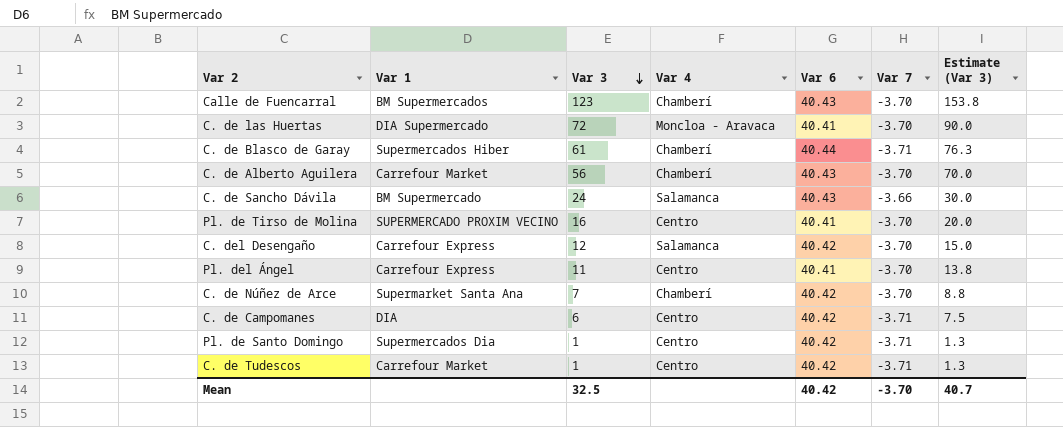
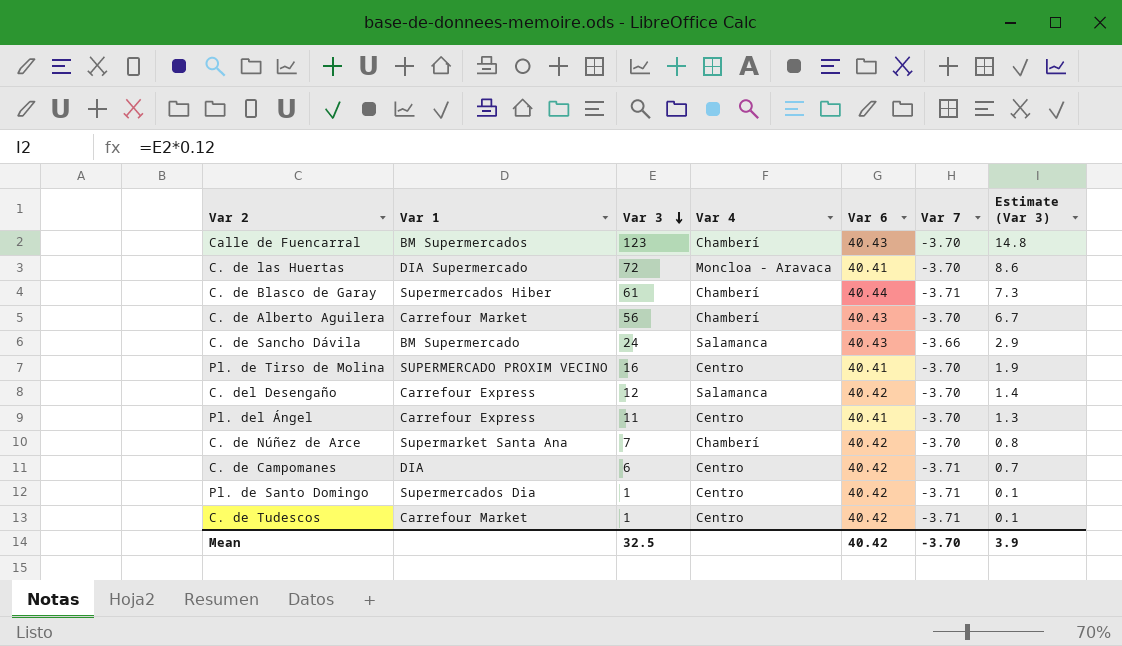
column Estimate (Var 3) | formula: [Var 3] * 1.25 -> [Var 3] * 0.12
Mean | Estimate (Var 3): 40.7 -> 3.9

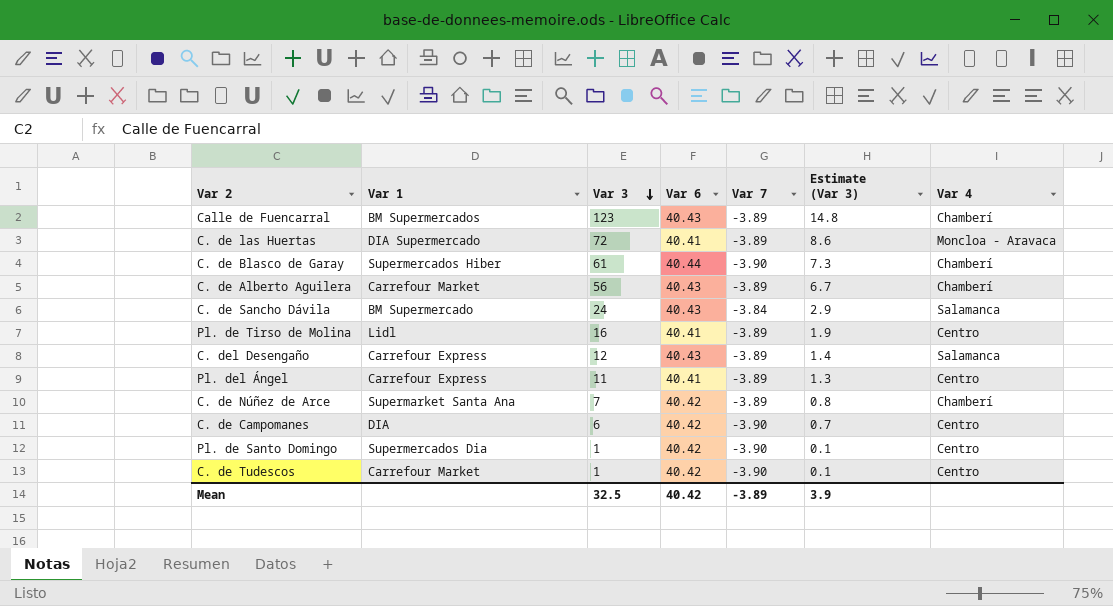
column Var 4 | position: 4 -> 7
Calle de Fuencarral | Var 7: -3.70 -> -3.89
C. de las Huertas | Var 7: -3.70 -> -3.89
C. de Blasco de Garay | Var 7: -3.71 -> -3.90
C. de Alberto Aguilera | Var 7: -3.70 -> -3.89
C. de Sancho Dávila | Var 7: -3.66 -> -3.84
Pl. de Tirso de Molina | Var 1: SUPERMERCADO PROXIM VECINO -> Lidl
Pl. de Tirso de Molina | Var 7: -3.70 -> -3.89
C. del Desengaño | Var 6: 40.42 -> 40.43
C. del Desengaño | Var 7: -3.70 -> -3.89
Pl. del Ángel | Var 7: -3.70 -> -3.89
C. de Núñez de Arce | Var 7: -3.70 -> -3.89
C. de Campomanes | Var 7: -3.71 -> -3.90
Pl. de Santo Domingo | Var 7: -3.71 -> -3.90
C. de Tudescos | Var 7: -3.71 -> -3.90
Mean | Var 7: -3.70 -> -3.89

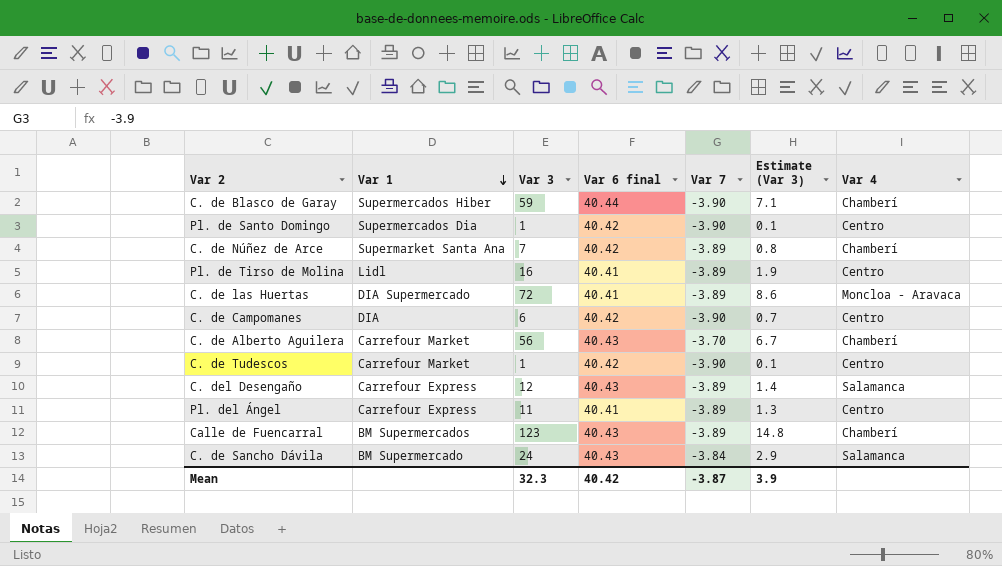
row order: Var 3 descending -> Var 1 descending
column name: Var 6 -> Var 6 final
C. de Blasco de Garay | Var 3: 61 -> 59
C. de Blasco de Garay | Estimate (Var 3): 7.3 -> 7.1
C. de Alberto Aguilera | Var 7: -3.89 -> -3.70
Mean | Var 3: 32.5 -> 32.3
Mean | Var 7: -3.89 -> -3.87

